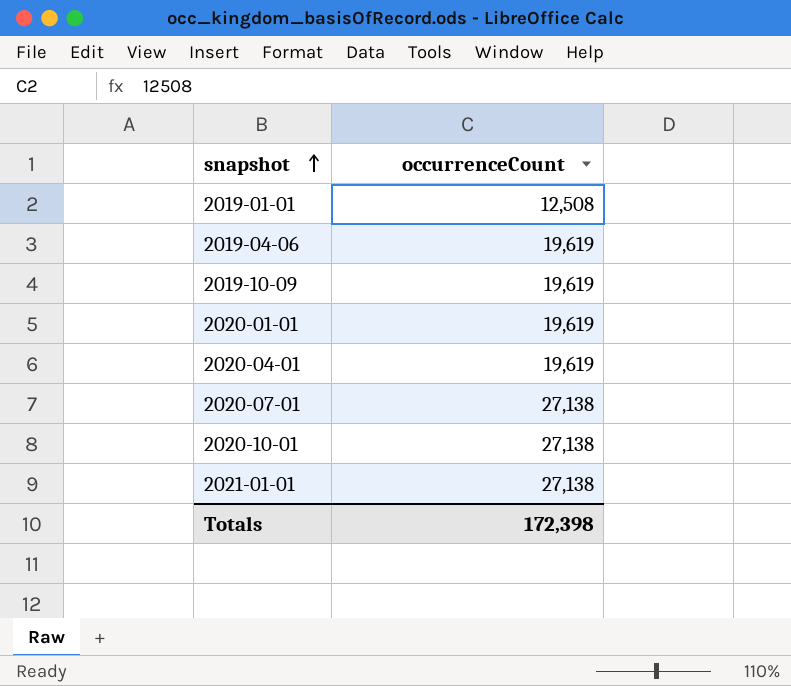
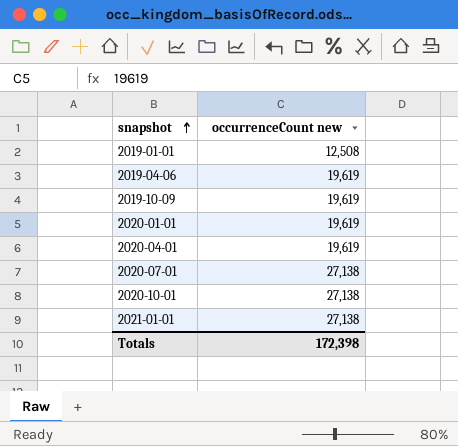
column name: occurrenceCount -> occurrenceCount new

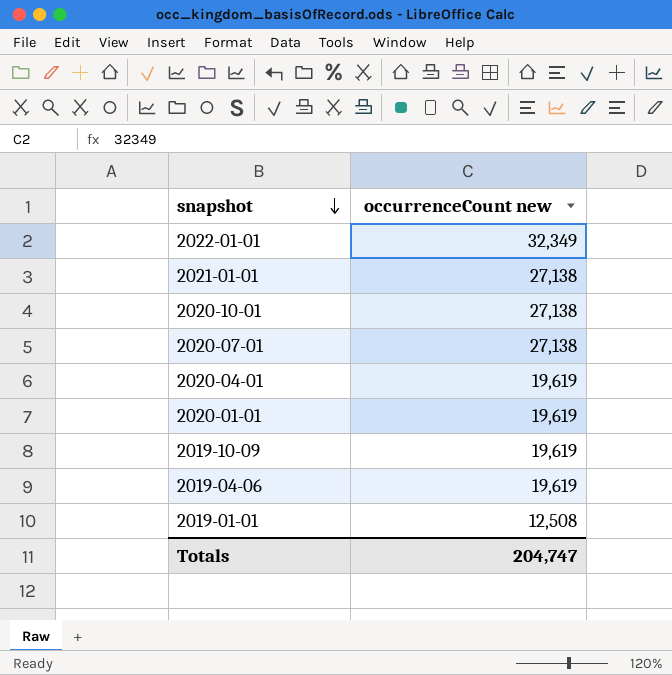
row order: snapshot ascending -> snapshot descending
row 2022-01-01: none -> 32,349
Totals | occurrenceCount new: 172,398 -> 204,747

